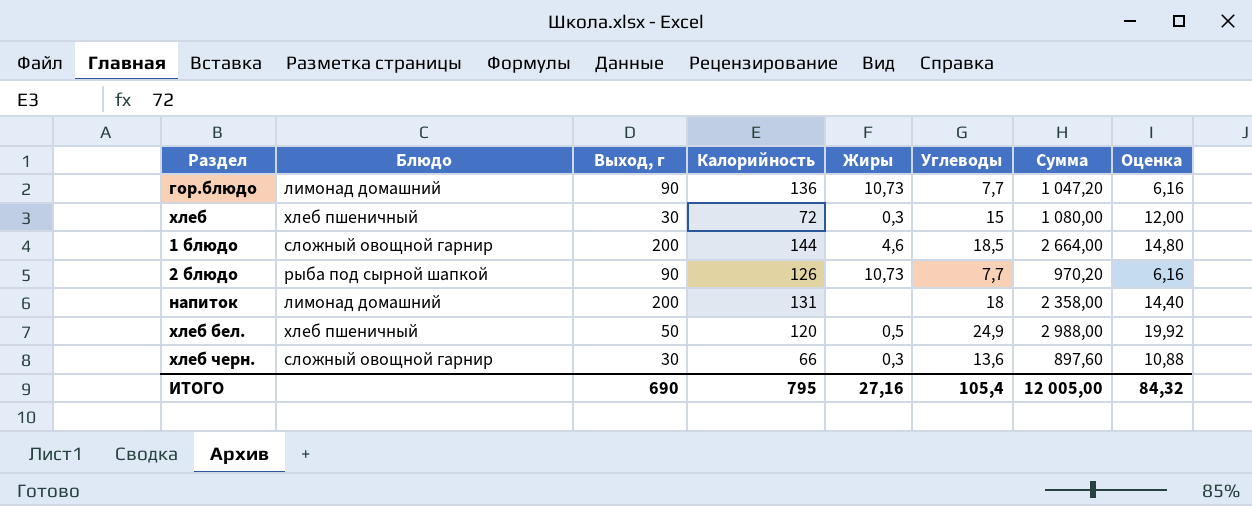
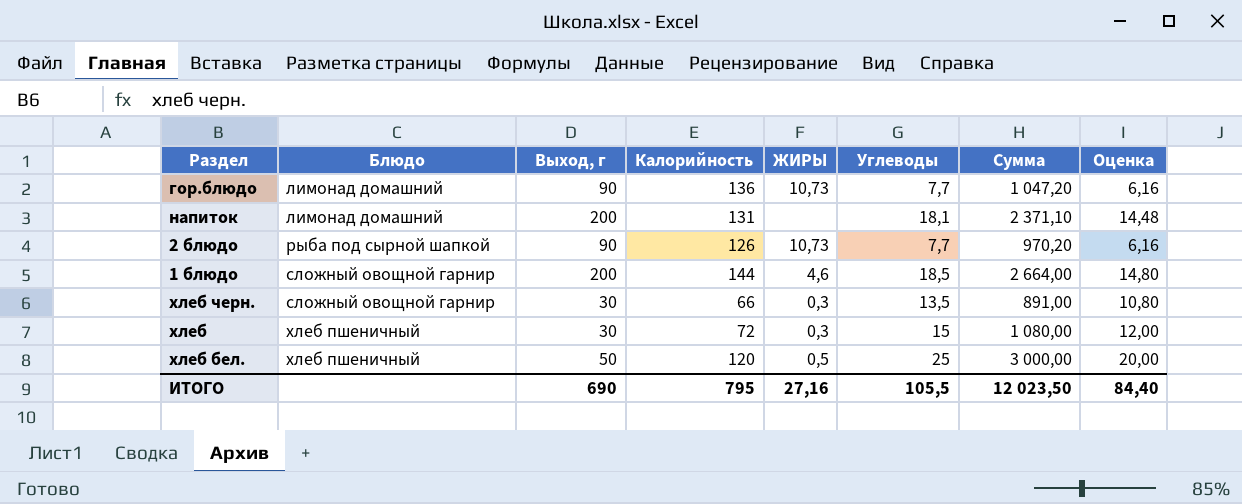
row order: none -> Блюдо ascending
column name: Жиры -> ЖИРЫ
напиток | Углеводы: 18 -> 18,1
напиток | Сумма: 2 358,00 -> 2 371,10
напиток | Оценка: 14,40 -> 14,48
хлеб черн. | Углеводы: 13,6 -> 13,5
хлеб черн. | Сумма: 897,60 -> 891,00
хлеб черн. | Оценка: 10,88 -> 10,80
хлеб бел. | Углеводы: 24,9 -> 25
хлеб бел. | Сумма: 2 988,00 -> 3 000,00
хлеб бел. | Оценка: 19,92 -> 20,00
ИТОГО | Углеводы: 105,4 -> 105,5
ИТОГО | Сумма: 12 005,00 -> 12 023,50
ИТОГО | Оценка: 84,32 -> 84,40

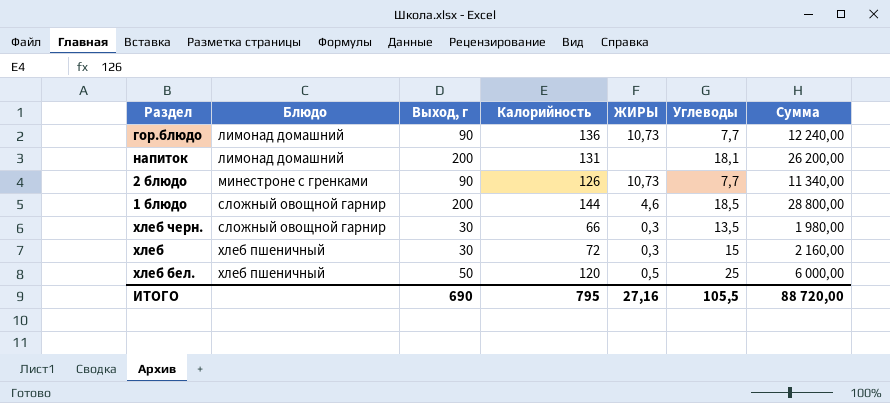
column Оценка | formula: [Углеводы] * 0,8 -> none
column Сумма | formula: [Калорийность] * [Углеводы] -> [Выход, г] * [Калорийность]
2 блюдо | Блюдо: рыба под сырной шапкой -> минестроне с гренками
ИТОГО | Сумма: 12 023,50 -> 88 720,00

